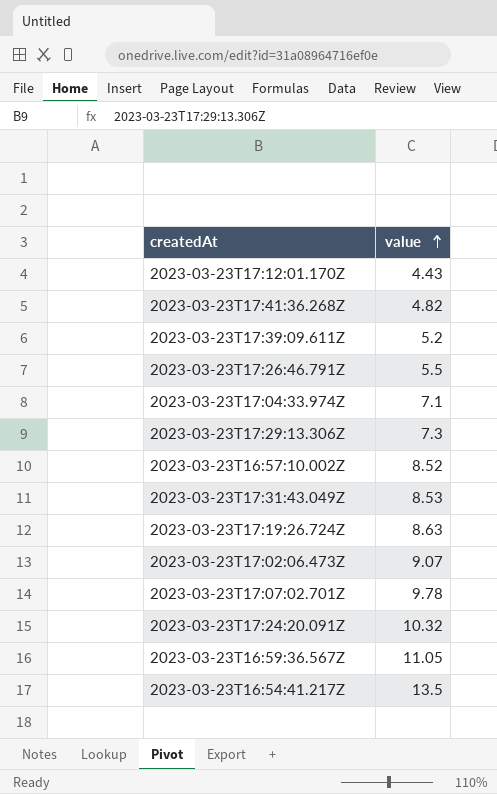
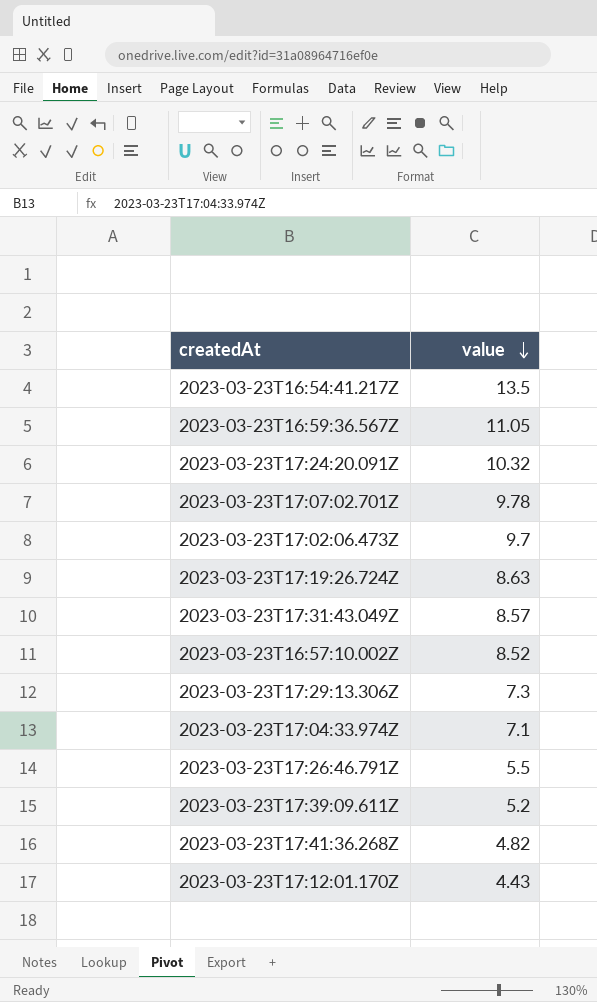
row order: value ascending -> value descending
2023-03-23T17:02:06.473Z | value: 9.07 -> 9.7
2023-03-23T17:31:43.049Z | value: 8.53 -> 8.57

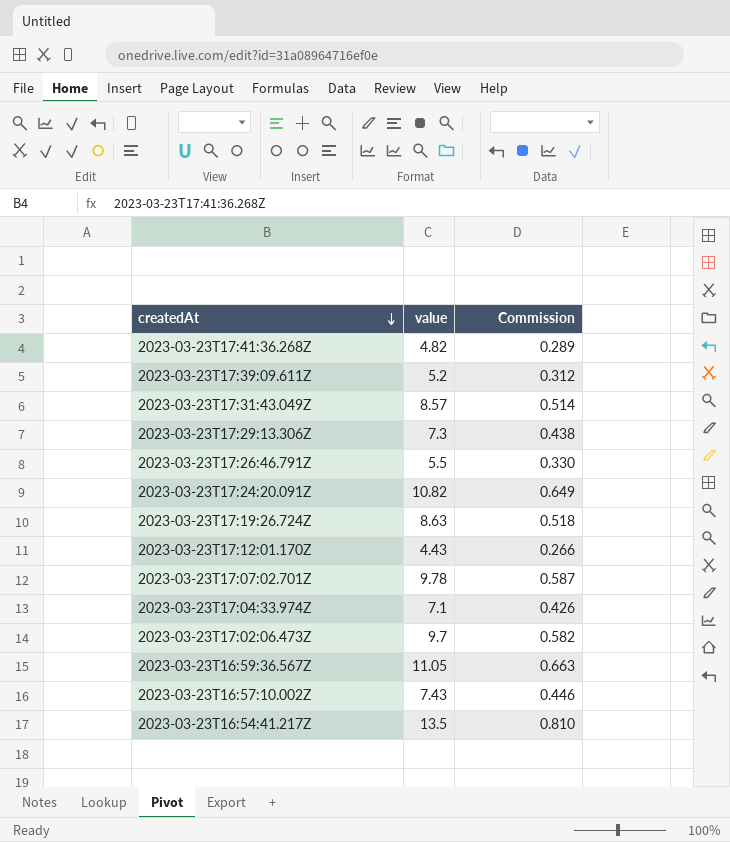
row order: value descending -> createdAt descending
column Commission | formula: none -> [value] * 0.06
2023-03-23T17:24:20.091Z | value: 10.32 -> 10.82
2023-03-23T16:57:10.002Z | value: 8.52 -> 7.43

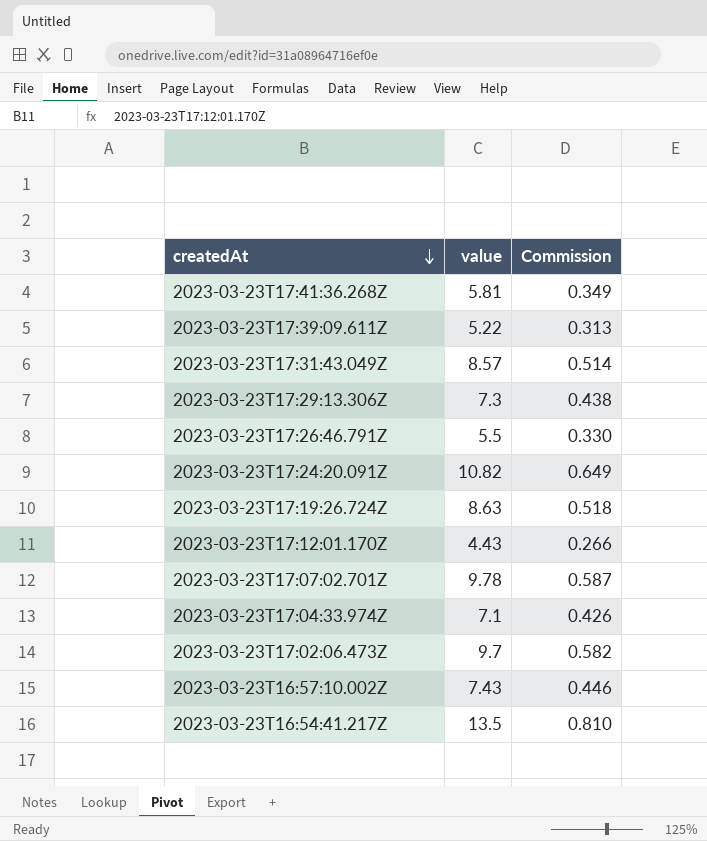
row 2023-03-23T16:59:36.567Z: 11.05 | 0.663 -> none
2023-03-23T17:41:36.268Z | value: 4.82 -> 5.81
2023-03-23T17:41:36.268Z | Commission: 0.289 -> 0.349
2023-03-23T17:39:09.611Z | value: 5.2 -> 5.22
2023-03-23T17:39:09.611Z | Commission: 0.312 -> 0.313

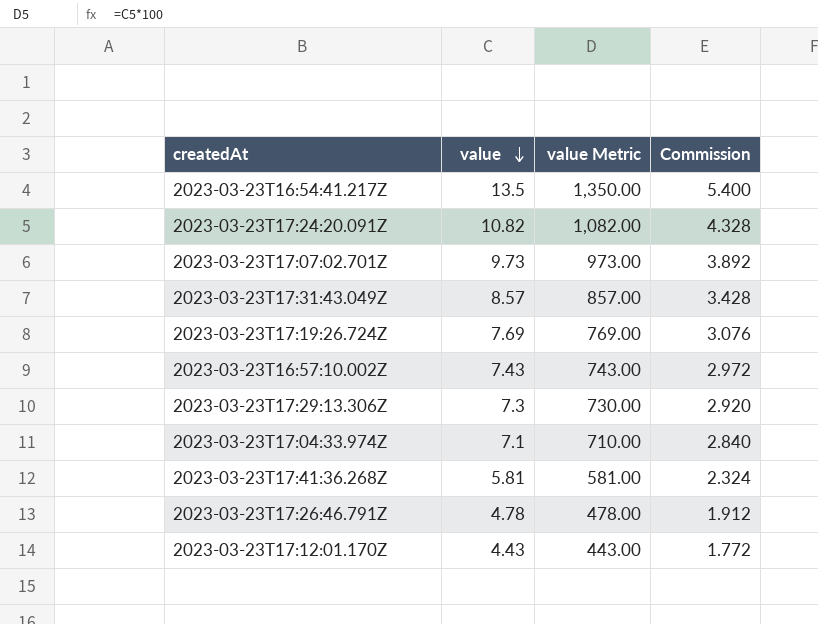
row order: createdAt descending -> value descending
column value Metric | formula: none -> [value] * 100
column Commission | formula: [value] * 0.06 -> [value] * 0.4
row 2023-03-23T17:39:09.611Z: 5.22 | 0.313 -> none
row 2023-03-23T17:02:06.473Z: 9.7 | 0.582 -> none
2023-03-23T17:07:02.701Z | value: 9.78 -> 9.73
2023-03-23T17:19:26.724Z | value: 8.63 -> 7.69
2023-03-23T17:26:46.791Z | value: 5.5 -> 4.78

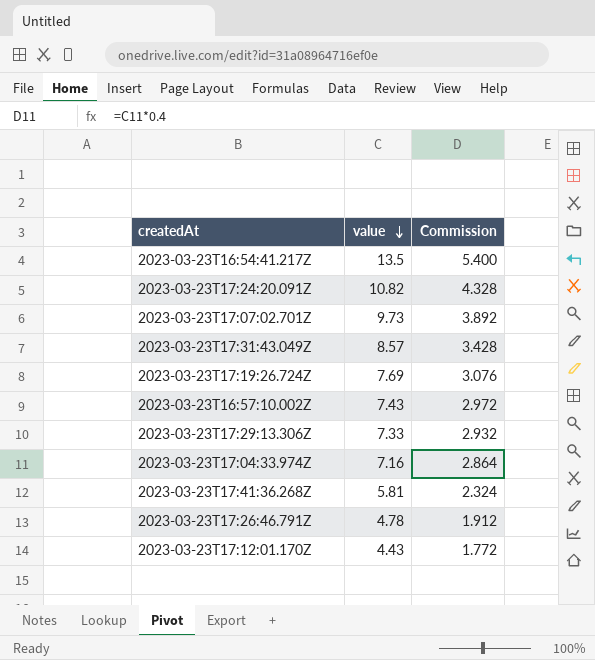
column value Metric | formula: [value] * 100 -> none
2023-03-23T17:29:13.306Z | value: 7.3 -> 7.33
2023-03-23T17:29:13.306Z | Commission: 2.920 -> 2.932
2023-03-23T17:04:33.974Z | value: 7.1 -> 7.16
2023-03-23T17:04:33.974Z | Commission: 2.840 -> 2.864

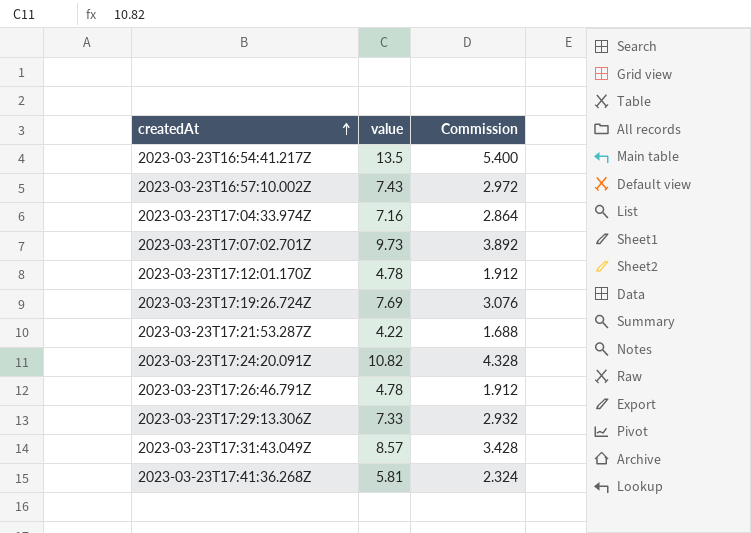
row order: value descending -> createdAt ascending
2023-03-23T17:12:01.170Z | value: 4.43 -> 4.78
2023-03-23T17:12:01.170Z | Commission: 1.772 -> 1.912
row 2023-03-23T17:21:53.287Z: none -> 4.22 | 1.688

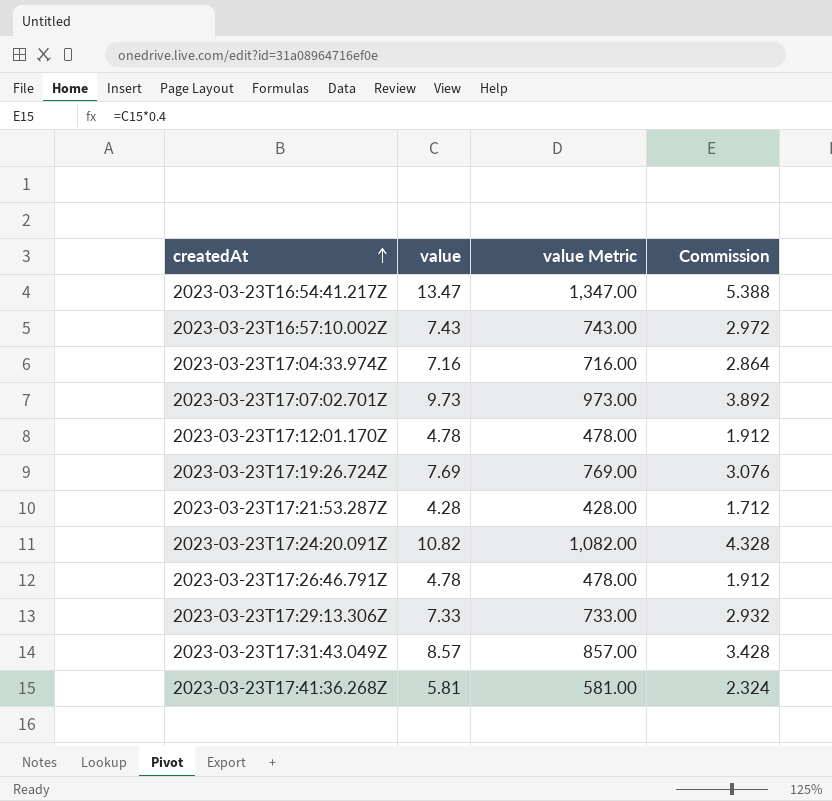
column value Metric | formula: none -> [value] * 100
2023-03-23T16:54:41.217Z | value: 13.5 -> 13.47
2023-03-23T16:54:41.217Z | Commission: 5.400 -> 5.388
2023-03-23T17:21:53.287Z | value: 4.22 -> 4.28
2023-03-23T17:21:53.287Z | Commission: 1.688 -> 1.712

